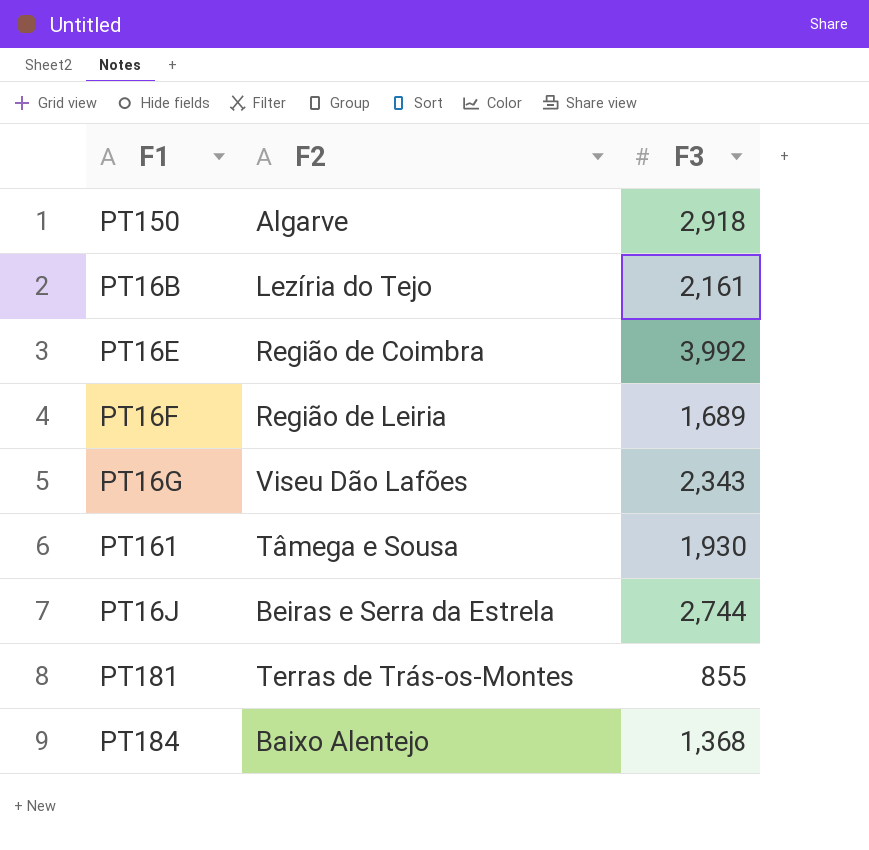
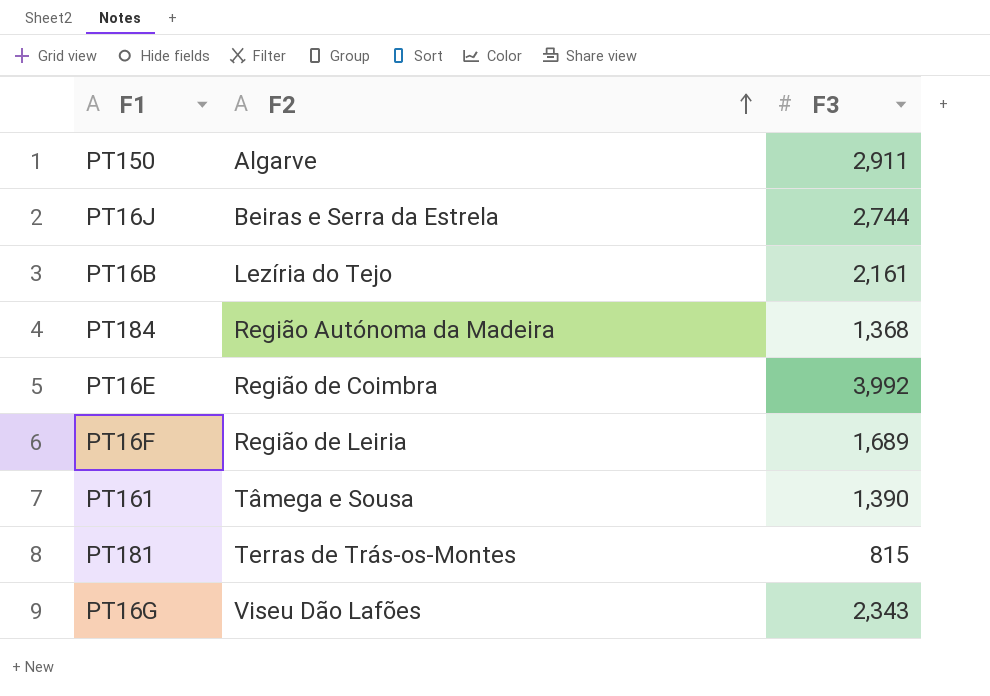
row order: none -> F2 ascending
PT150 | F3: 2,918 -> 2,911
PT184 | F2: Baixo Alentejo -> Região Autónoma da Madeira
PT161 | F3: 1,930 -> 1,390
PT181 | F3: 855 -> 815

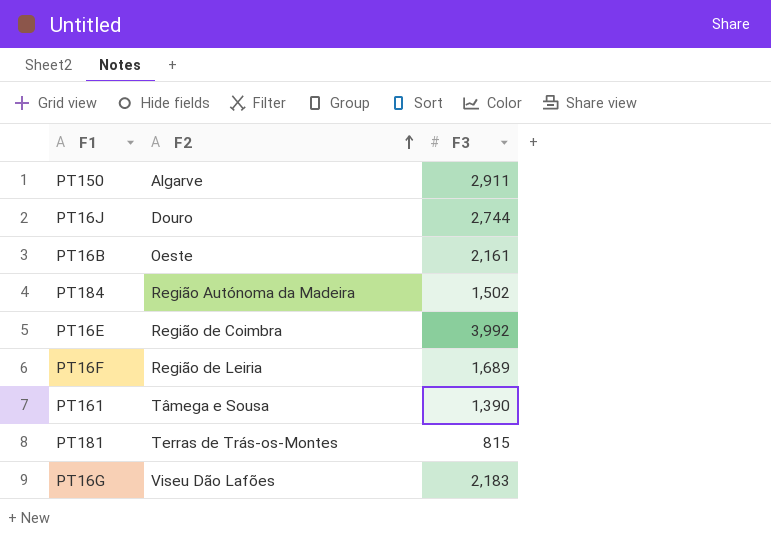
PT16J | F2: Beiras e Serra da Estrela -> Douro
PT16B | F2: Lezíria do Tejo -> Oeste
PT184 | F3: 1,368 -> 1,502
PT16G | F3: 2,343 -> 2,183

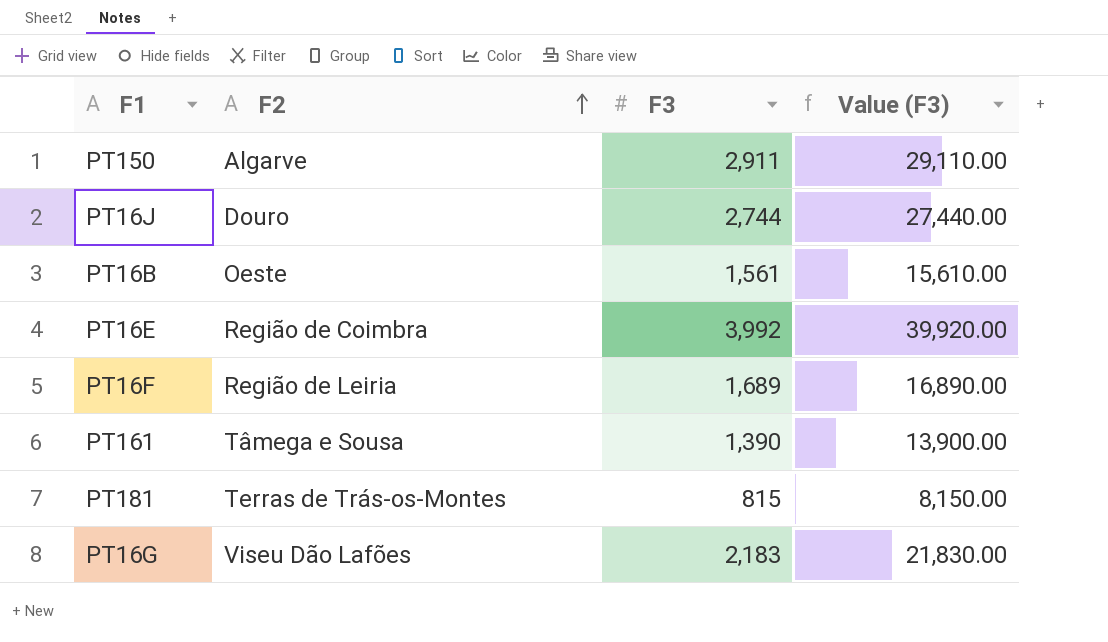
column Value (F3) | formula: none -> [F3] * 10
row PT184: Região Autónoma da Madeira | 1,502 -> none
PT16B | F3: 2,161 -> 1,561

